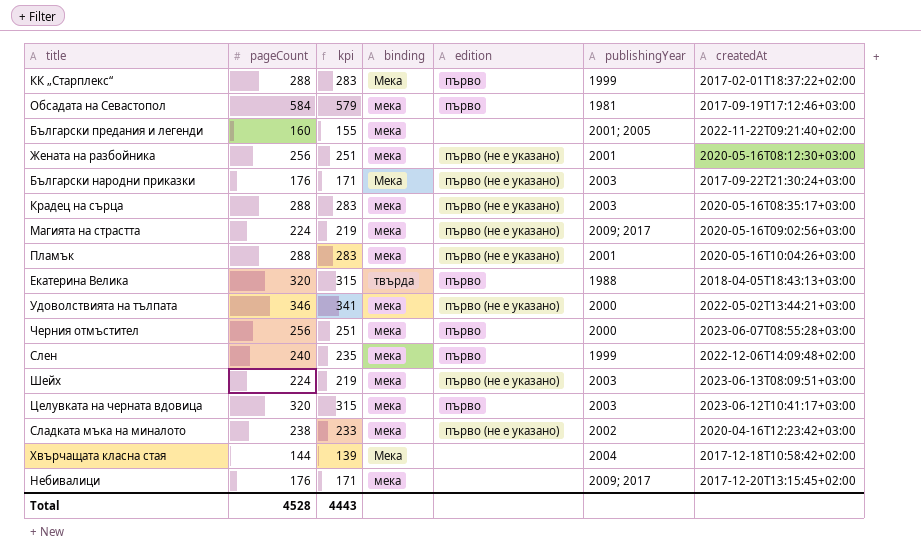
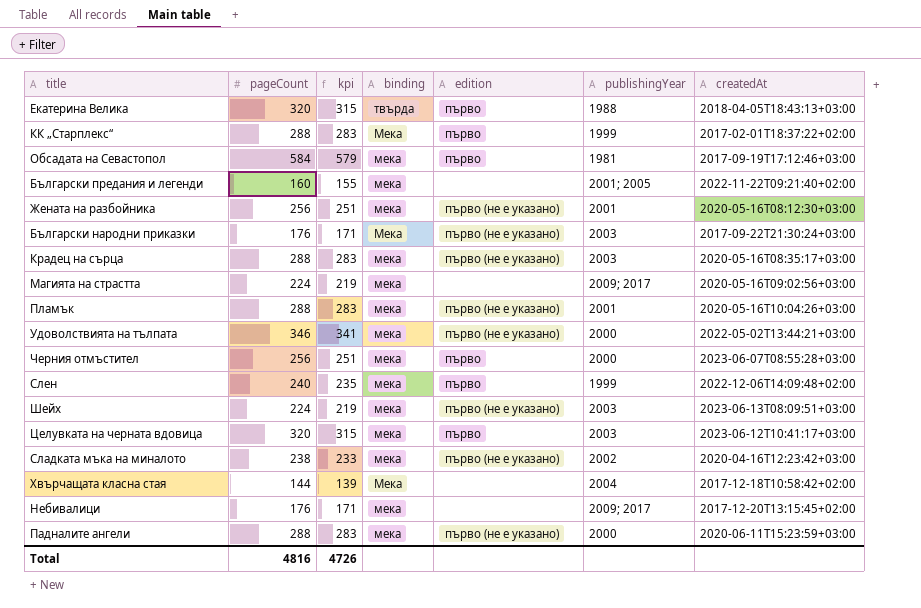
row order: none -> binding descending
Магията на страстта | edition: първо (не е указано) -> none
row Падналите ангели: none -> 288 | 283 | мека | първо (не е указано) | 2000 | 2020-06-11T15:23:59+03:00
Total | pageCount: 4528 -> 4816
Total | kpi: 4443 -> 4726

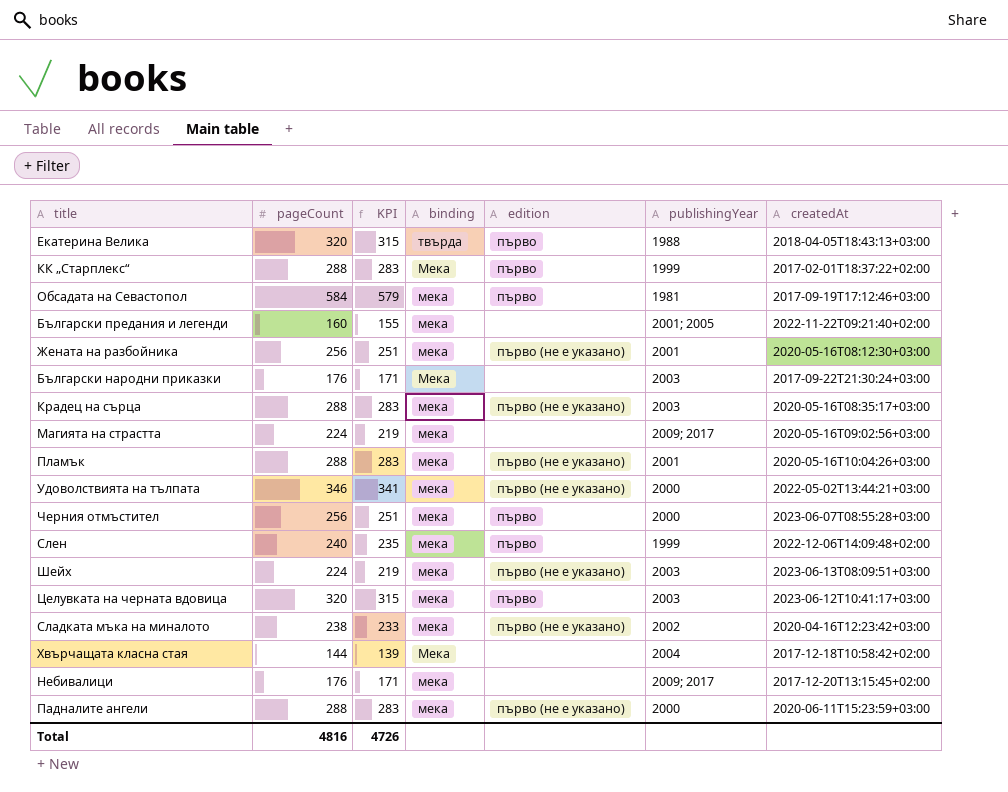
column name: kpi -> KPI
Български народни приказки | edition: първо (не е указано) -> none

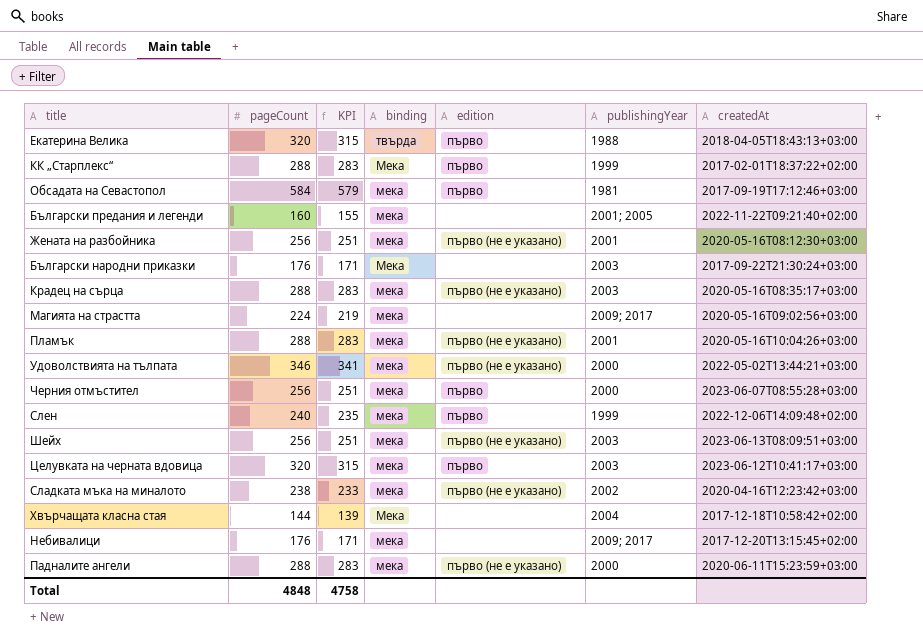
Шейх | pageCount: 224 -> 256
Шейх | KPI: 219 -> 251
Total | pageCount: 4816 -> 4848
Total | KPI: 4726 -> 4758

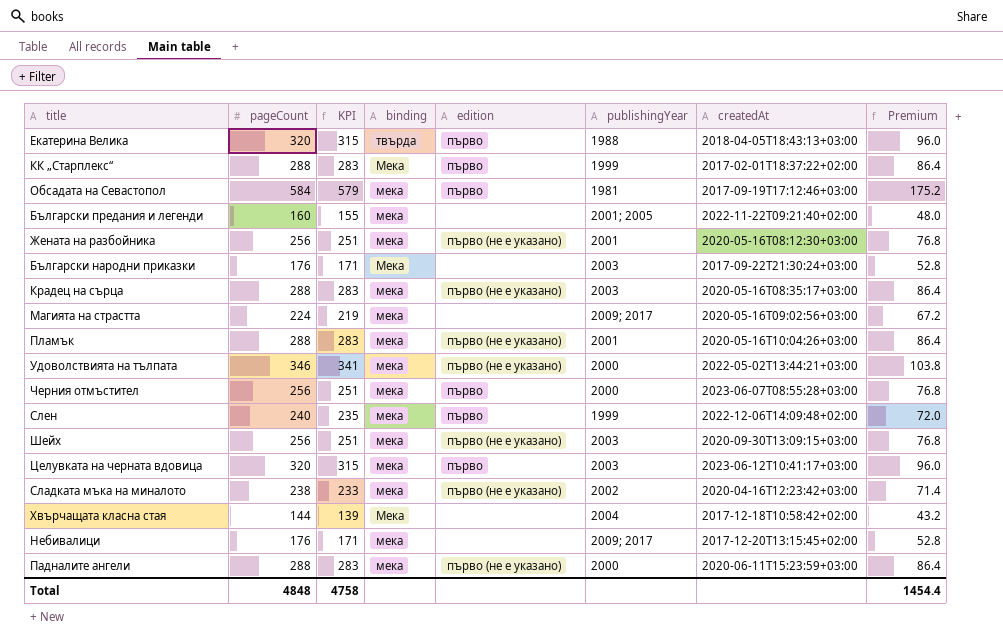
column Premium | formula: none -> [pageCount] * 0.3
Шейх | createdAt: 2023-06-13T08:09:51+03:00 -> 2020-09-30T13:09:15+03:00

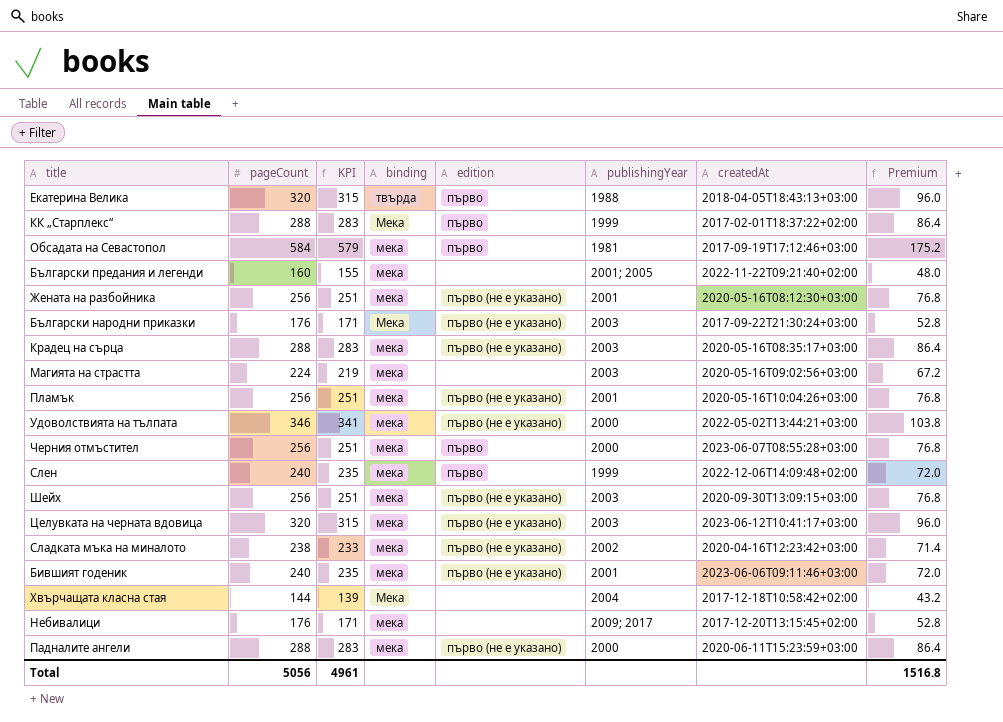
Български народни приказки | edition: none -> първо (не е указано)
Магията на страстта | publishingYear: 2009; 2017 -> 2003
Пламък | pageCount: 288 -> 256
Пламък | KPI: 283 -> 251
Пламък | Premium: 86.4 -> 76.8
Целувката на черната вдовица | edition: първо -> първо (не е указано)
row Бившият годеник: none -> 240 | 235 | мека | първо (не е указано) | 2001 | 2023-06-06T09:11:46+03:00 | 72.0
Total | pageCount: 4848 -> 5056
Total | KPI: 4758 -> 4961
Total | Premium: 1454.4 -> 1516.8

